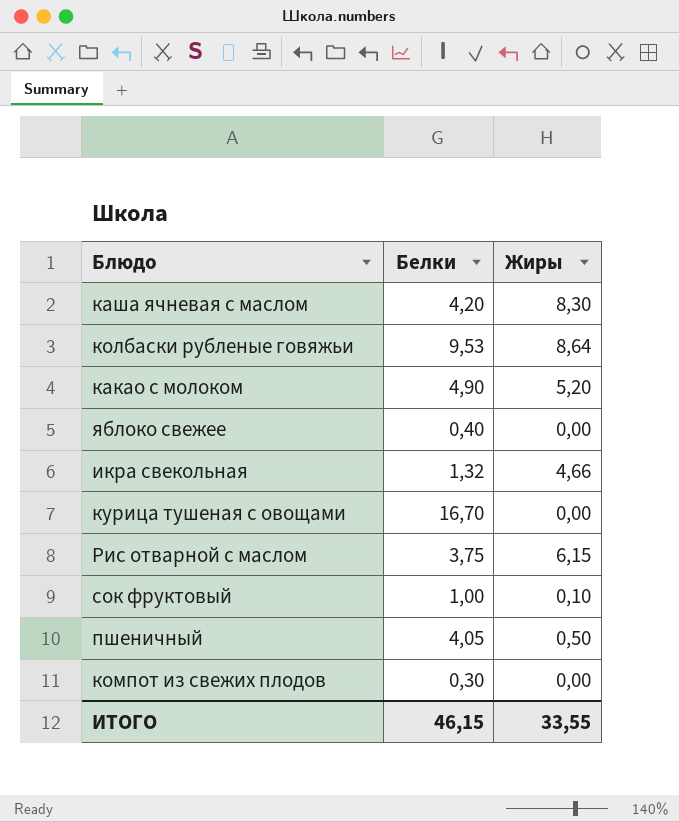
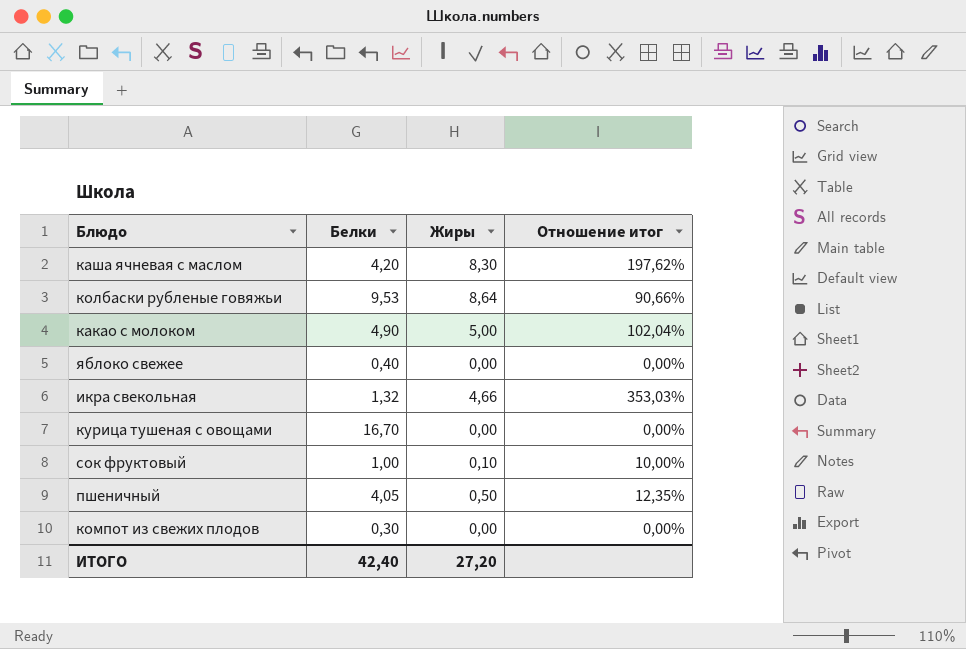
column Отношение итог | formula: none -> [Жиры] / [Белки]
row Рис отварной с маслом: 3,75 | 6,15 -> none
какао с молоком | Жиры: 5,20 -> 5,00
ИТОГО | Белки: 46,15 -> 42,40
ИТОГО | Жиры: 33,55 -> 27,20

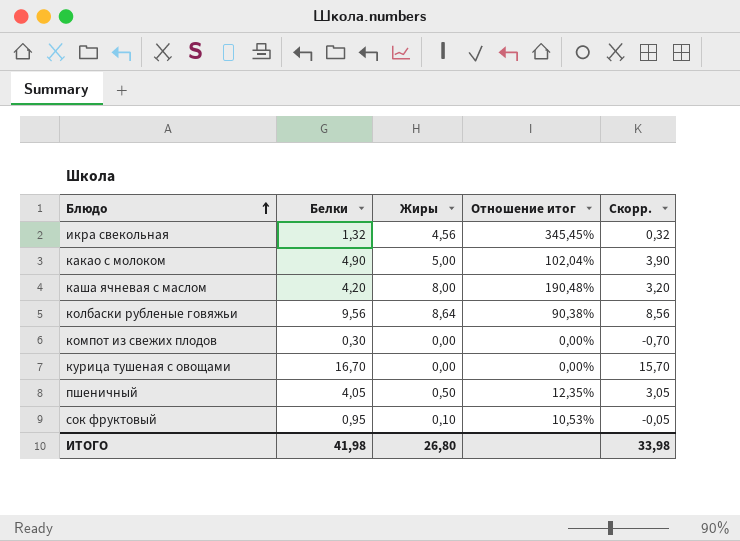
row order: none -> Блюдо ascending
column Скорр. | formula: none -> [Белки] - 1
row яблоко свежее: 0,40 | 0,00 | 0,00% -> none
икра свекольная | Жиры: 4,66 -> 4,56
икра свекольная | Отношение итог: 353,03% -> 345,45%
каша ячневая с маслом | Жиры: 8,30 -> 8,00
каша ячневая с маслом | Отношение итог: 197,62% -> 190,48%
колбаски рубленые говяжьи | Белки: 9,53 -> 9,56
колбаски рубленые говяжьи | Отношение итог: 90,66% -> 90,38%
сок фруктовый | Белки: 1,00 -> 0,95
сок фруктовый | Отношение итог: 10,00% -> 10,53%
ИТОГО | Белки: 42,40 -> 41,98
ИТОГО | Жиры: 27,20 -> 26,80

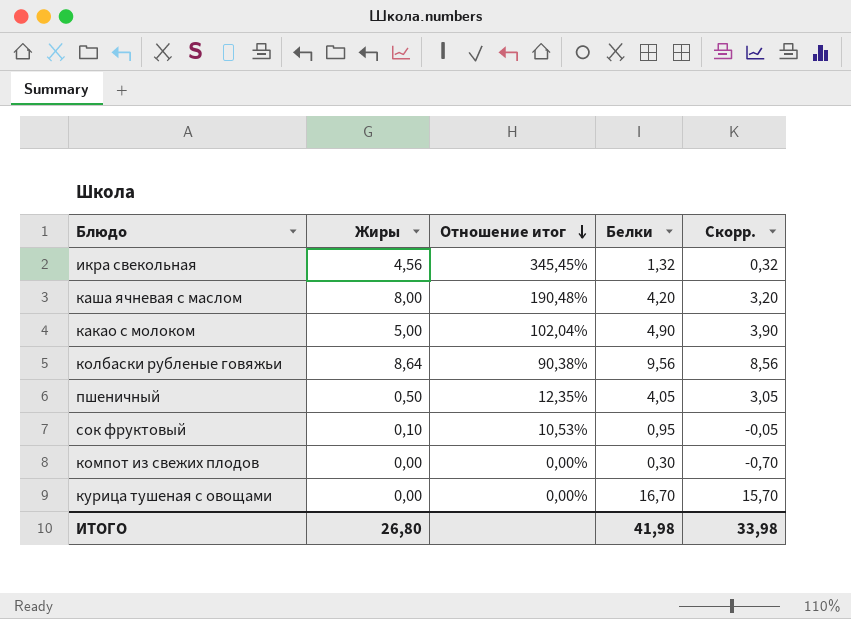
row order: Блюдо ascending -> Отношение итог descending
column Белки | position: 2 -> 4

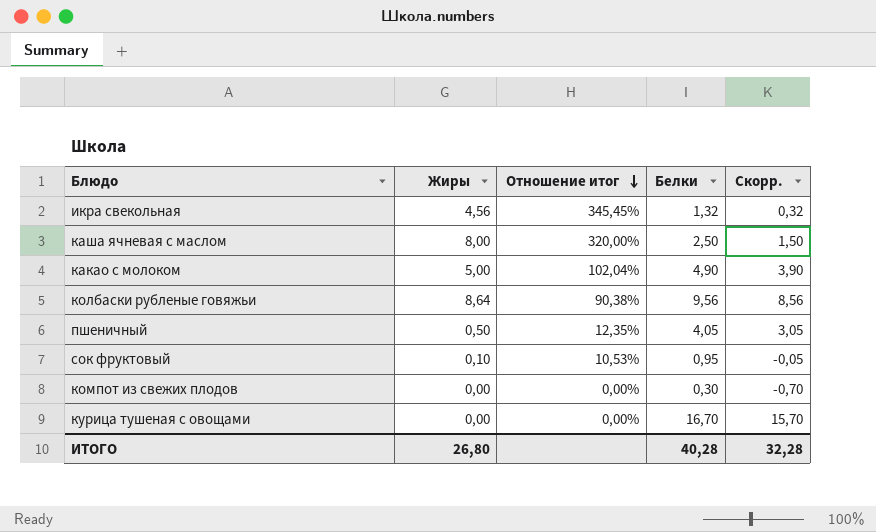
каша ячневая с маслом | Отношение итог: 190,48% -> 320,00%
каша ячневая с маслом | Белки: 4,20 -> 2,50
каша ячневая с маслом | Скорр.: 3,20 -> 1,50
ИТОГО | Белки: 41,98 -> 40,28
ИТОГО | Скорр.: 33,98 -> 32,28

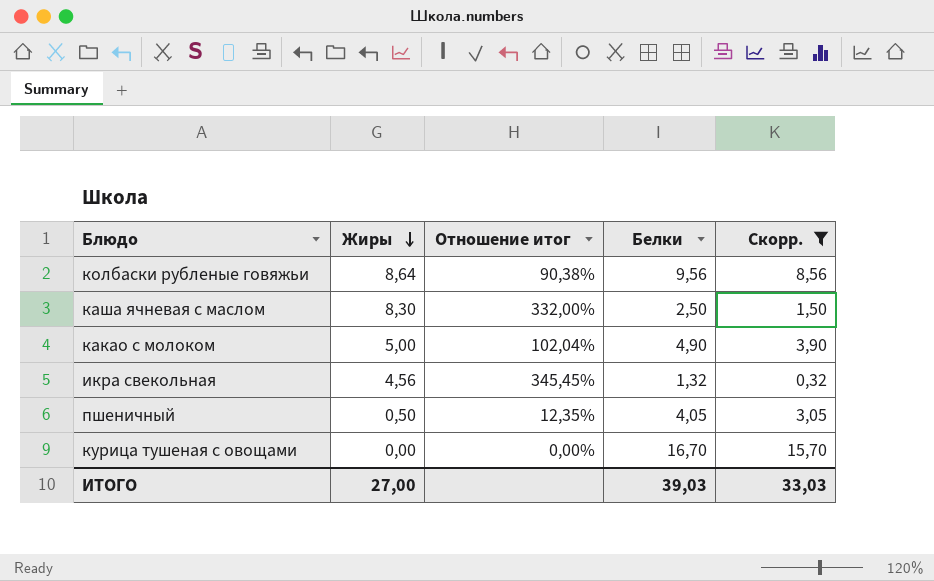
filter: none -> Скорр. >= 0,32
row order: Отношение итог descending -> Жиры descending
каша ячневая с маслом | Жиры: 8,00 -> 8,30
каша ячневая с маслом | Отношение итог: 320,00% -> 332,00%
ИТОГО | Жиры: 26,80 -> 27,00
ИТОГО | Белки: 40,28 -> 39,03
ИТОГО | Скорр.: 32,28 -> 33,03

